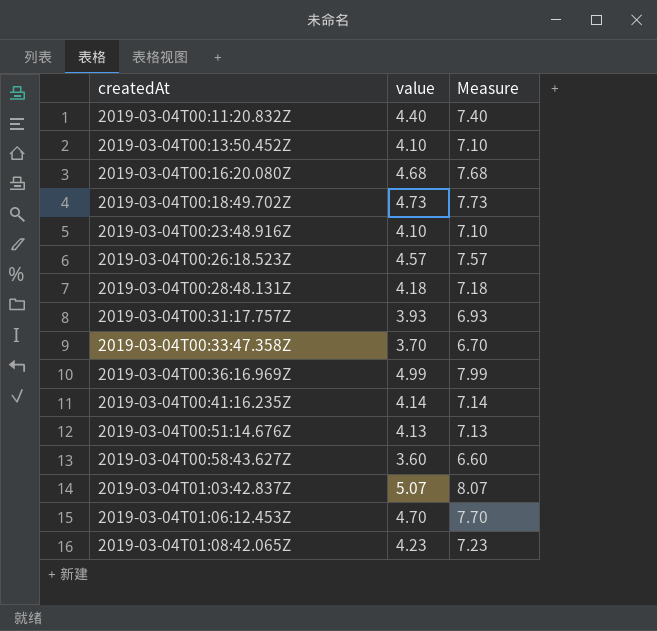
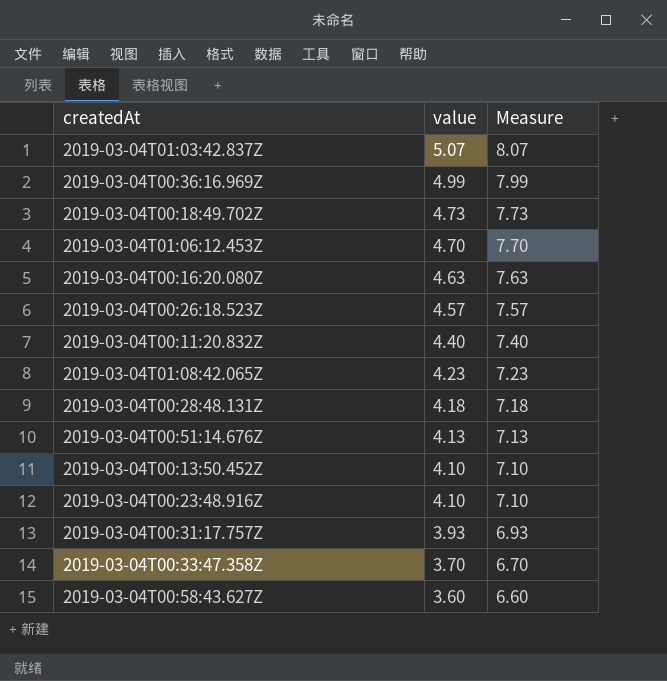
row order: createdAt ascending -> value descending
row 2019-03-04T00:41:16.235Z: 4.14 | 7.14 -> none
2019-03-04T00:16:20.080Z | value: 4.68 -> 4.63
2019-03-04T00:16:20.080Z | Measure: 7.68 -> 7.63

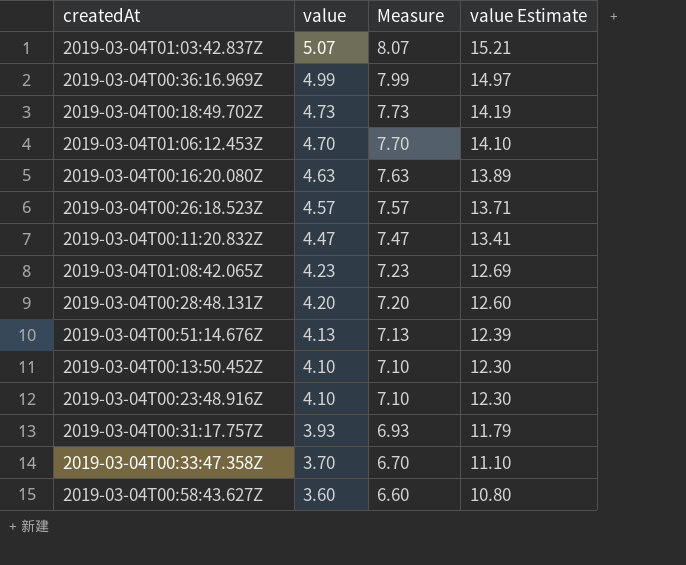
column value Estimate | formula: none -> [value] * 3
2019-03-04T00:11:20.832Z | value: 4.40 -> 4.47
2019-03-04T00:11:20.832Z | Measure: 7.40 -> 7.47
2019-03-04T00:28:48.131Z | value: 4.18 -> 4.20
2019-03-04T00:28:48.131Z | Measure: 7.18 -> 7.20

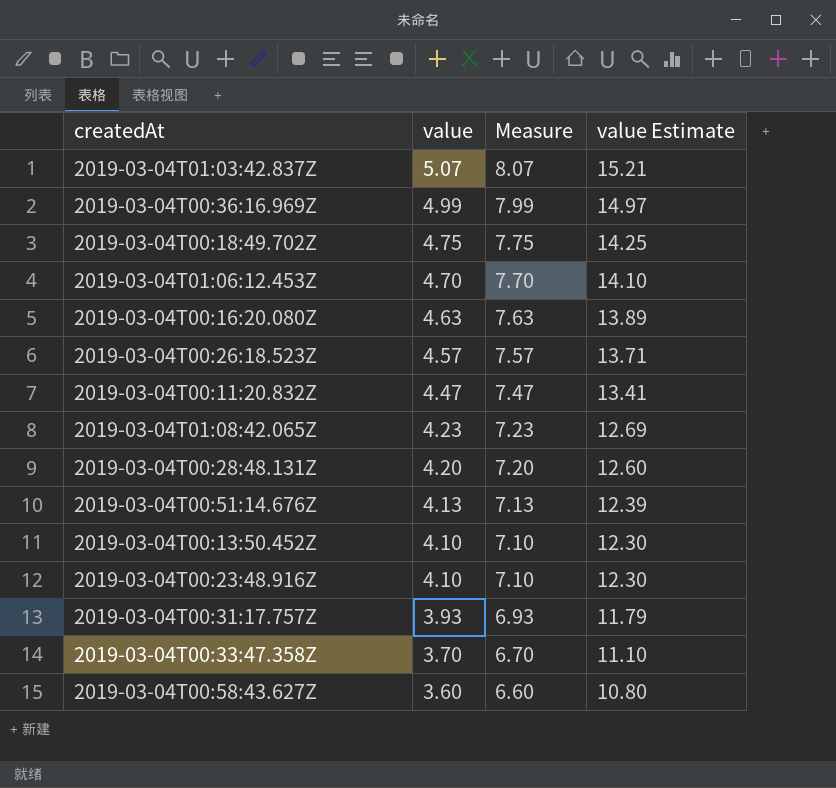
2019-03-04T00:18:49.702Z | value: 4.73 -> 4.75
2019-03-04T00:18:49.702Z | Measure: 7.73 -> 7.75
2019-03-04T00:18:49.702Z | value Estimate: 14.19 -> 14.25

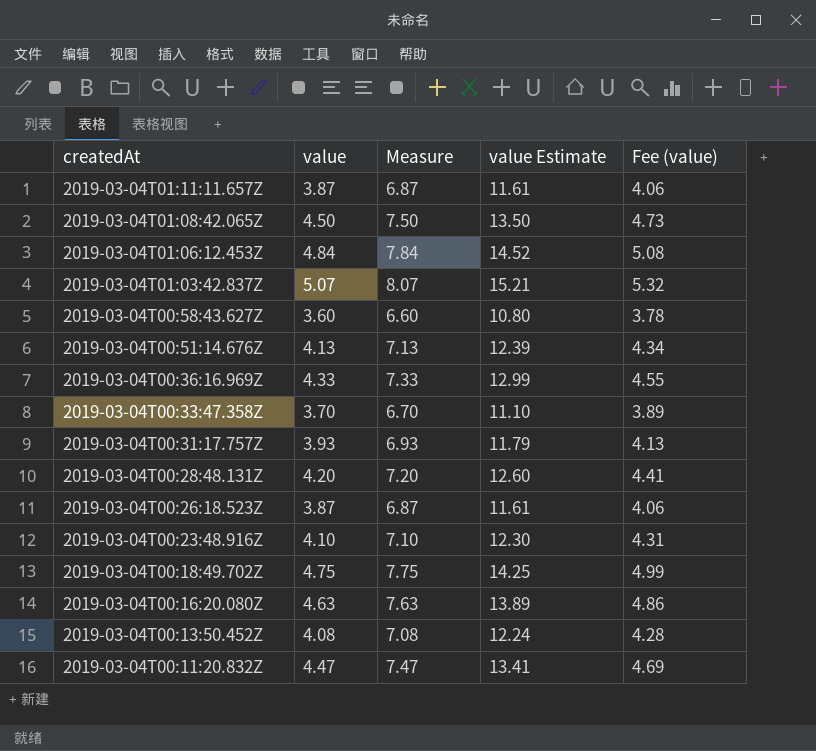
row order: value descending -> createdAt descending
column Fee (value) | formula: none -> [value] * 1.05
row 2019-03-04T01:11:11.657Z: none -> 3.87 | 6.87 | 11.61 | 4.06
2019-03-04T01:08:42.065Z | value: 4.23 -> 4.50
2019-03-04T01:08:42.065Z | Measure: 7.23 -> 7.50
2019-03-04T01:08:42.065Z | value Estimate: 12.69 -> 13.50
2019-03-04T01:06:12.453Z | value: 4.70 -> 4.84
2019-03-04T01:06:12.453Z | Measure: 7.70 -> 7.84
2019-03-04T01:06:12.453Z | value Estimate: 14.10 -> 14.52
2019-03-04T00:36:16.969Z | value: 4.99 -> 4.33
2019-03-04T00:36:16.969Z | Measure: 7.99 -> 7.33
2019-03-04T00:36:16.969Z | value Estimate: 14.97 -> 12.99
2019-03-04T00:26:18.523Z | value: 4.57 -> 3.87
2019-03-04T00:26:18.523Z | Measure: 7.57 -> 6.87
2019-03-04T00:26:18.523Z | value Estimate: 13.71 -> 11.61
2019-03-04T00:13:50.452Z | value: 4.10 -> 4.08
2019-03-04T00:13:50.452Z | Measure: 7.10 -> 7.08
2019-03-04T00:13:50.452Z | value Estimate: 12.30 -> 12.24

